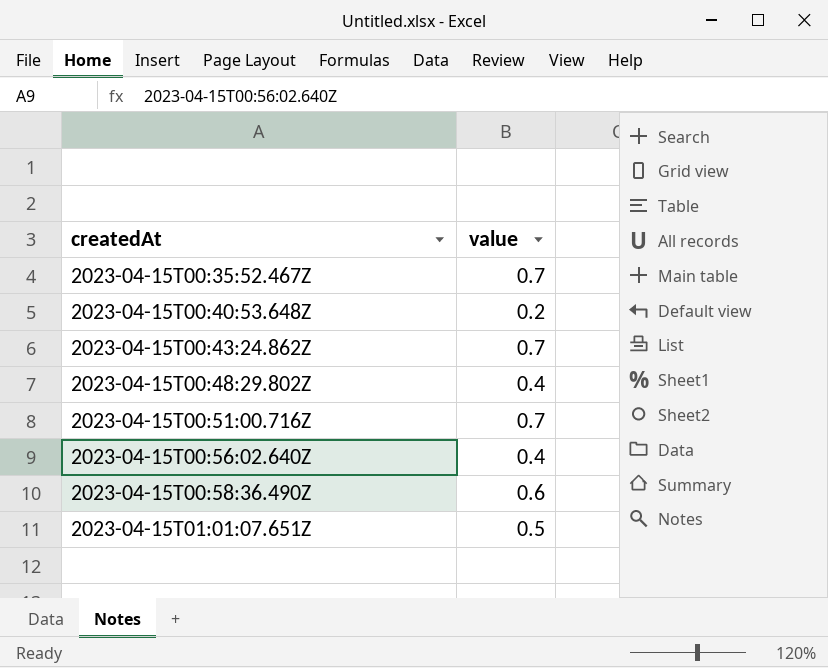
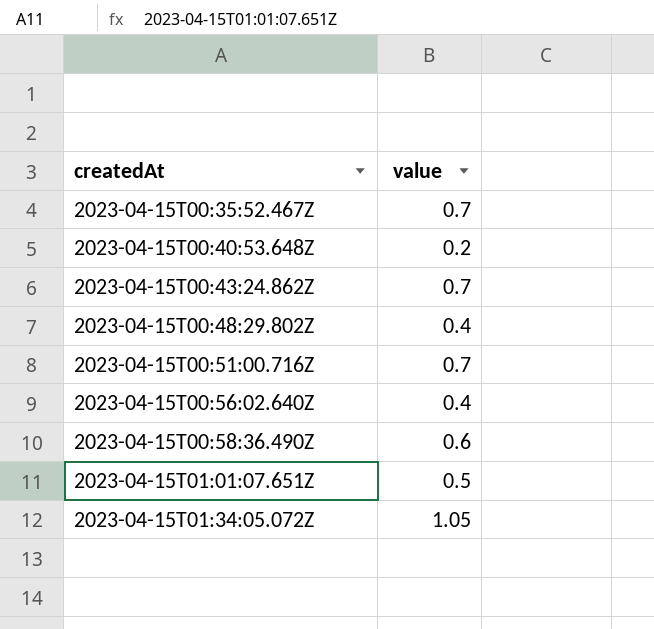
row 2023-04-15T01:34:05.072Z: none -> 1.05

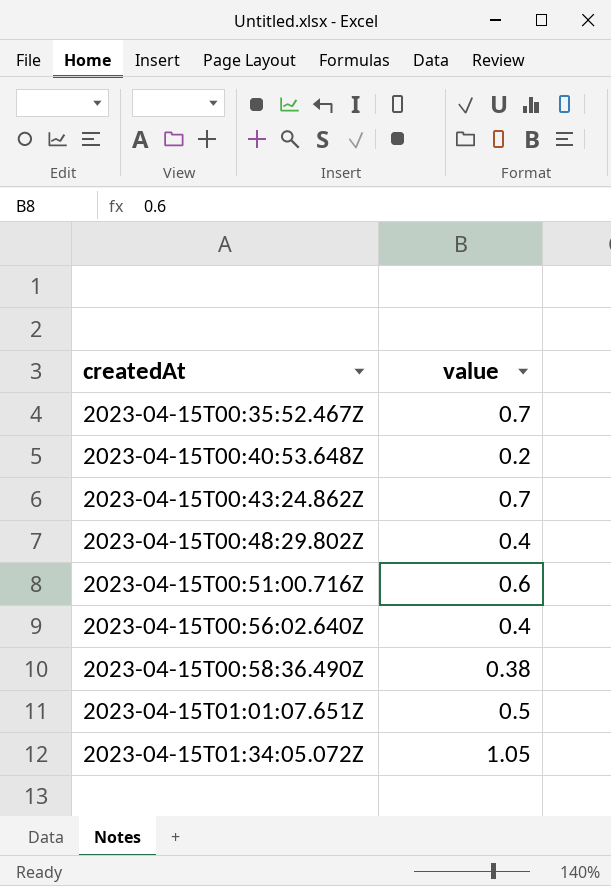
2023-04-15T00:51:00.716Z | value: 0.7 -> 0.6
2023-04-15T00:58:36.490Z | value: 0.6 -> 0.38

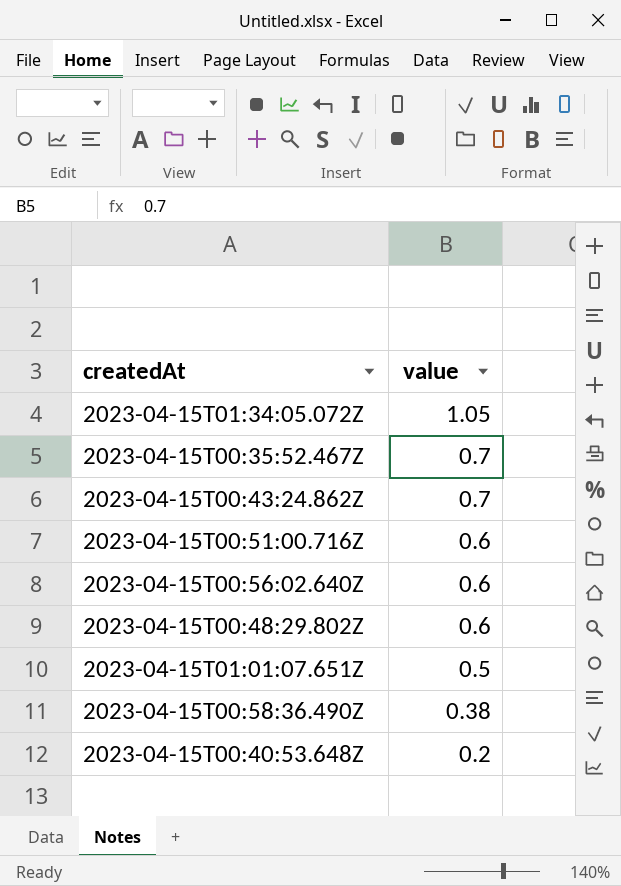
row order: createdAt ascending -> value descending
2023-04-15T00:56:02.640Z | value: 0.4 -> 0.6
2023-04-15T00:48:29.802Z | value: 0.4 -> 0.6

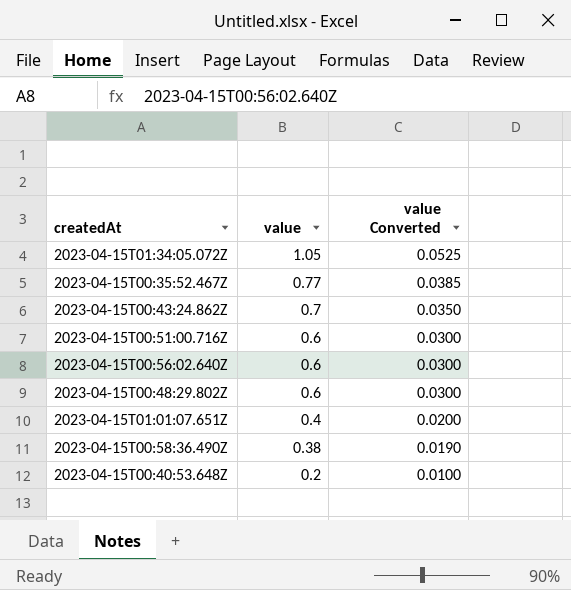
column value Converted | formula: none -> [value] * 0.05
2023-04-15T00:35:52.467Z | value: 0.7 -> 0.77
2023-04-15T01:01:07.651Z | value: 0.5 -> 0.4

